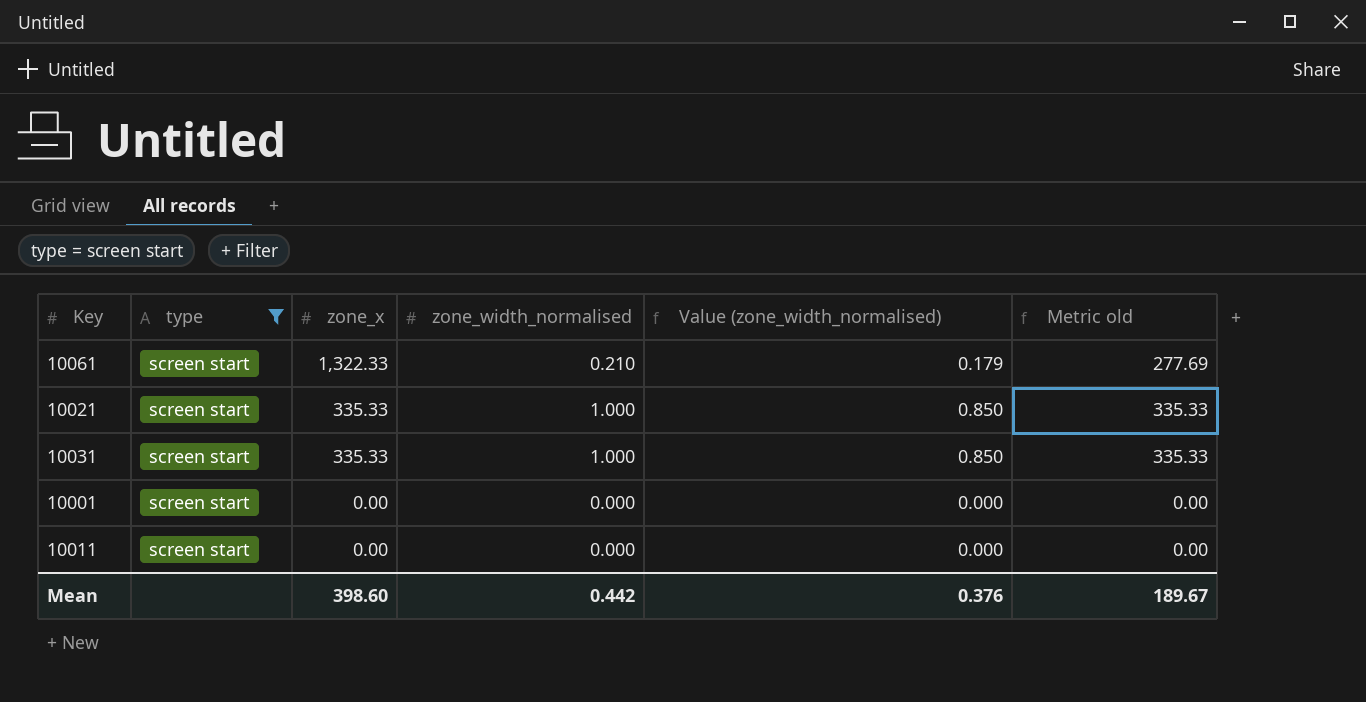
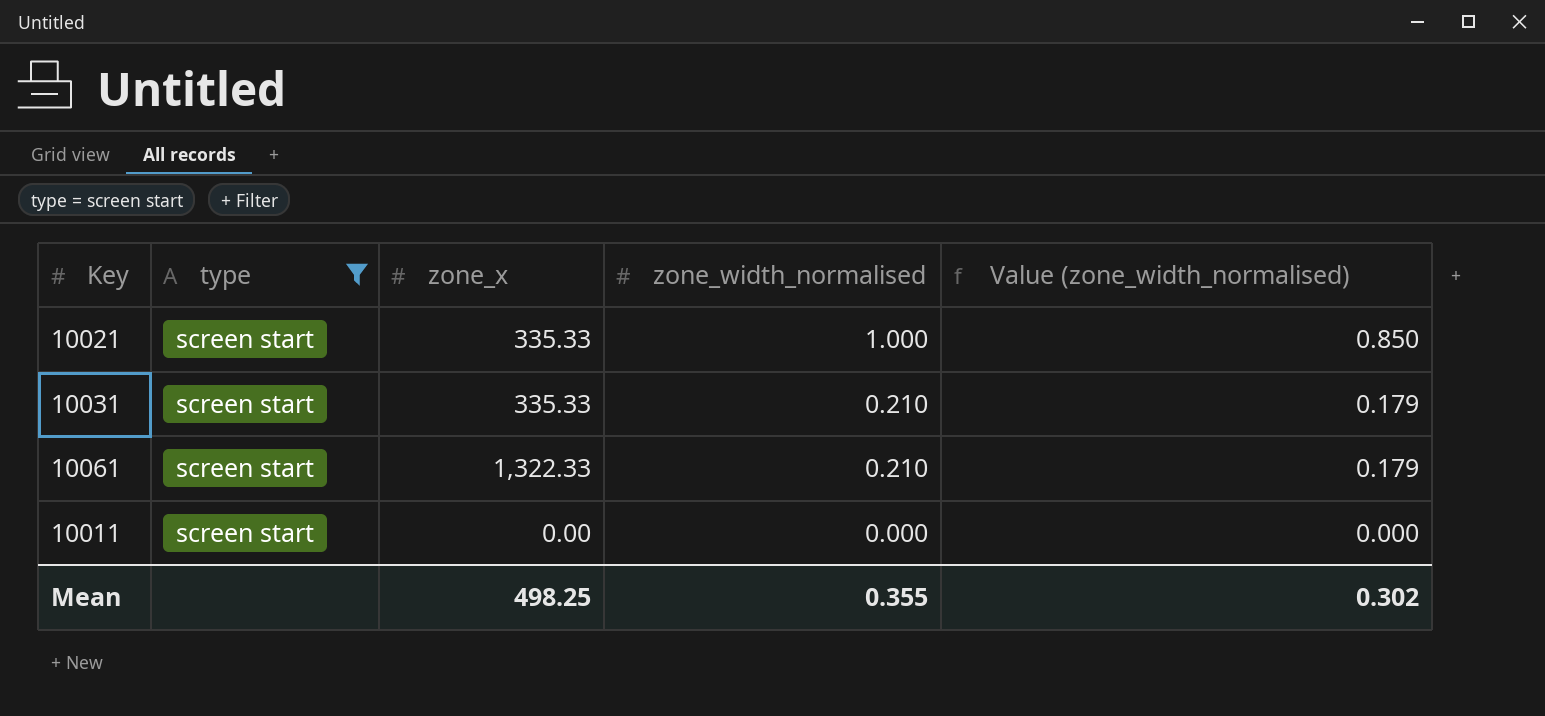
row order: zone_x descending -> zone_width_normalised descending
column Metric old | formula: [zone_x] * [zone_width_normalised] -> none
row 10001: screen start | 0.00 | 0.000 | 0.000 | 0.00 -> none
10031 | zone_width_normalised: 1.000 -> 0.210
10031 | Value (zone_width_normalised): 0.850 -> 0.179
Mean | zone_x: 398.60 -> 498.25
Mean | zone_width_normalised: 0.442 -> 0.355
Mean | Value (zone_width_normalised): 0.376 -> 0.302

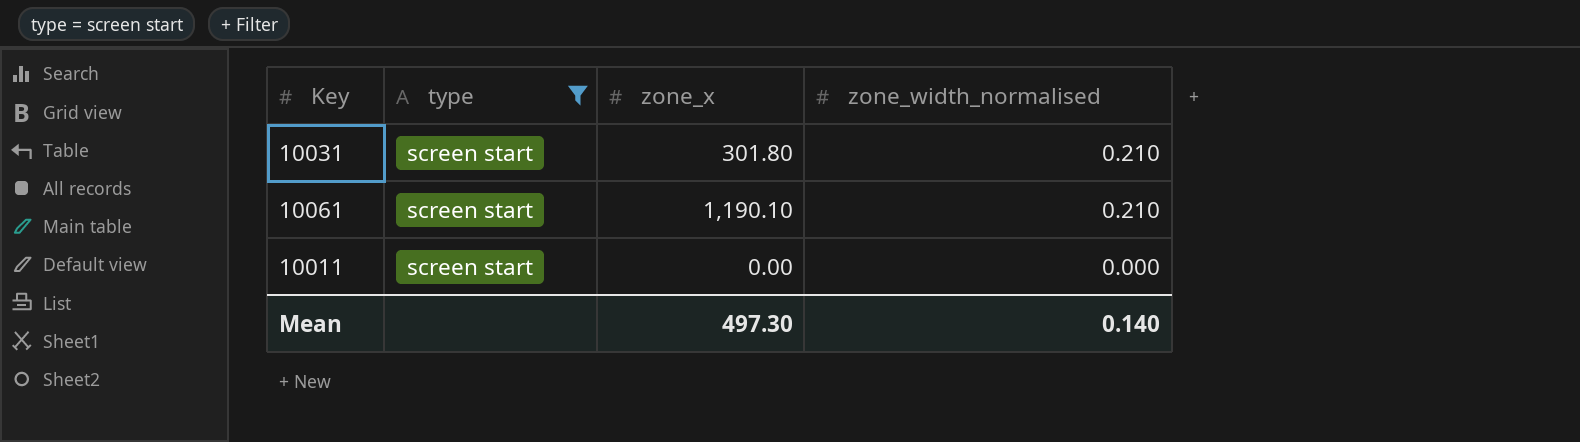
column Value (zone_width_normalised) | formula: [zone_width_normalised] * 0.85 -> none
row 10021: screen start | 335.33 | 1.000 | 0.850 -> none
10031 | zone_x: 335.33 -> 301.80
10061 | zone_x: 1,322.33 -> 1,190.10
Mean | zone_x: 498.25 -> 497.30
Mean | zone_width_normalised: 0.355 -> 0.140

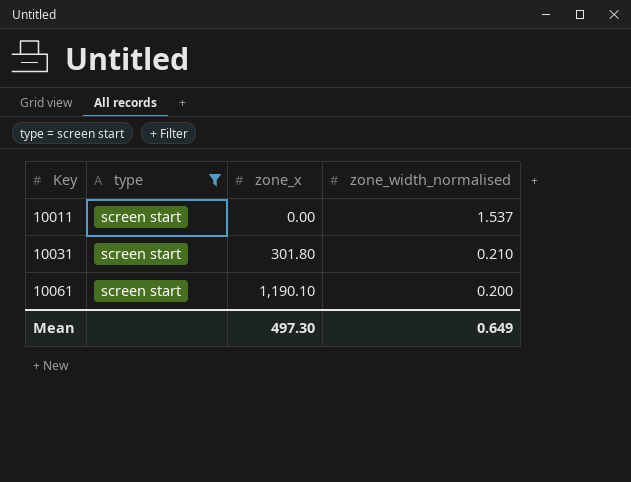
row order: zone_width_normalised descending -> Key ascending
10011 | zone_width_normalised: 0.000 -> 1.537
10061 | zone_width_normalised: 0.210 -> 0.200
Mean | zone_width_normalised: 0.140 -> 0.649

